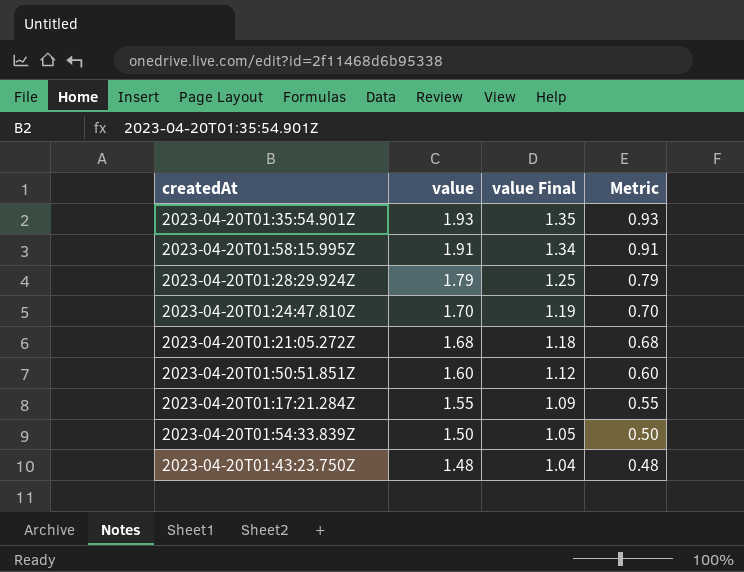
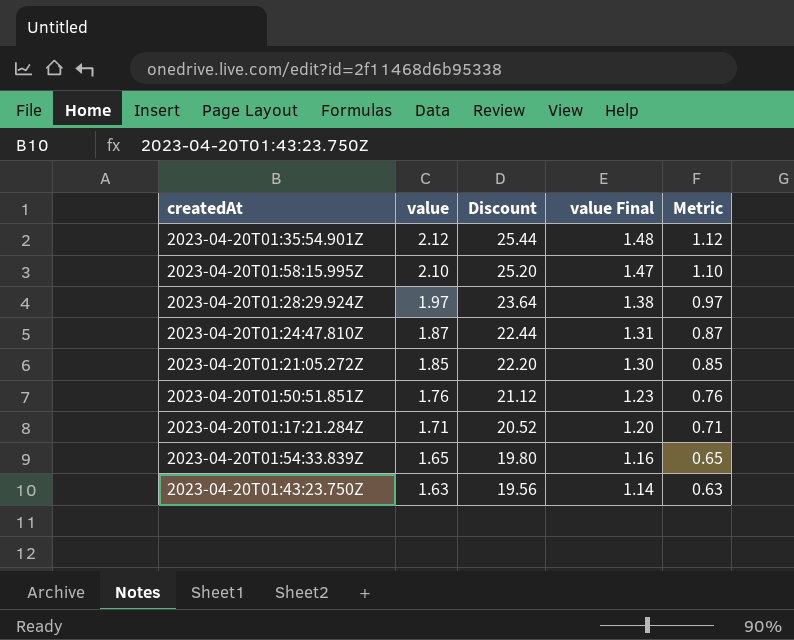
column Discount | formula: none -> [value] * 12
2023-04-20T01:35:54.901Z | value: 1.93 -> 2.12
2023-04-20T01:35:54.901Z | value Final: 1.35 -> 1.48
2023-04-20T01:35:54.901Z | Metric: 0.93 -> 1.12
2023-04-20T01:58:15.995Z | value: 1.91 -> 2.10
2023-04-20T01:58:15.995Z | value Final: 1.34 -> 1.47
2023-04-20T01:58:15.995Z | Metric: 0.91 -> 1.10
2023-04-20T01:28:29.924Z | value: 1.79 -> 1.97
2023-04-20T01:28:29.924Z | value Final: 1.25 -> 1.38
2023-04-20T01:28:29.924Z | Metric: 0.79 -> 0.97
2023-04-20T01:24:47.810Z | value: 1.70 -> 1.87
2023-04-20T01:24:47.810Z | value Final: 1.19 -> 1.31
2023-04-20T01:24:47.810Z | Metric: 0.70 -> 0.87
2023-04-20T01:21:05.272Z | value: 1.68 -> 1.85
2023-04-20T01:21:05.272Z | value Final: 1.18 -> 1.30
2023-04-20T01:21:05.272Z | Metric: 0.68 -> 0.85
2023-04-20T01:50:51.851Z | value: 1.60 -> 1.76
2023-04-20T01:50:51.851Z | value Final: 1.12 -> 1.23
2023-04-20T01:50:51.851Z | Metric: 0.60 -> 0.76
2023-04-20T01:17:21.284Z | value: 1.55 -> 1.71
2023-04-20T01:17:21.284Z | value Final: 1.09 -> 1.20
2023-04-20T01:17:21.284Z | Metric: 0.55 -> 0.71
2023-04-20T01:54:33.839Z | value: 1.50 -> 1.65
2023-04-20T01:54:33.839Z | value Final: 1.05 -> 1.16
2023-04-20T01:54:33.839Z | Metric: 0.50 -> 0.65
2023-04-20T01:43:23.750Z | value: 1.48 -> 1.63
2023-04-20T01:43:23.750Z | value Final: 1.04 -> 1.14
2023-04-20T01:43:23.750Z | Metric: 0.48 -> 0.63

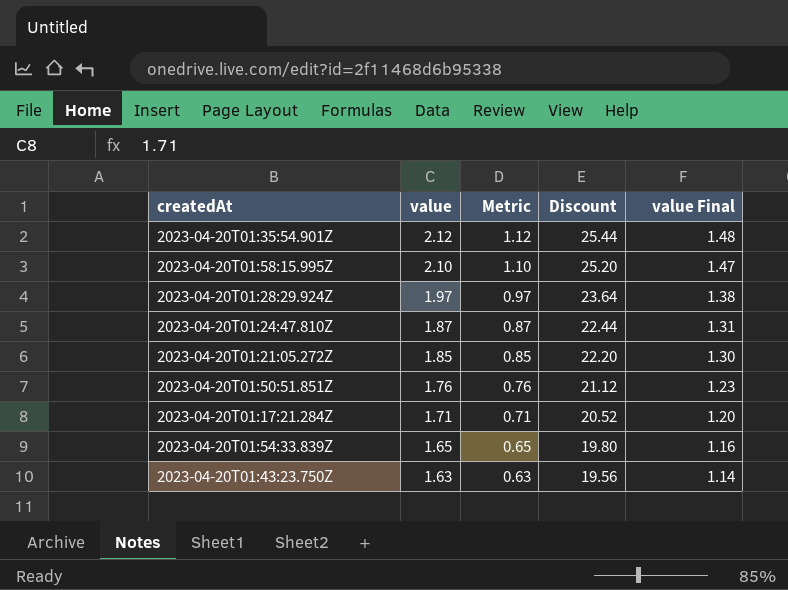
column Metric | position: 5 -> 3

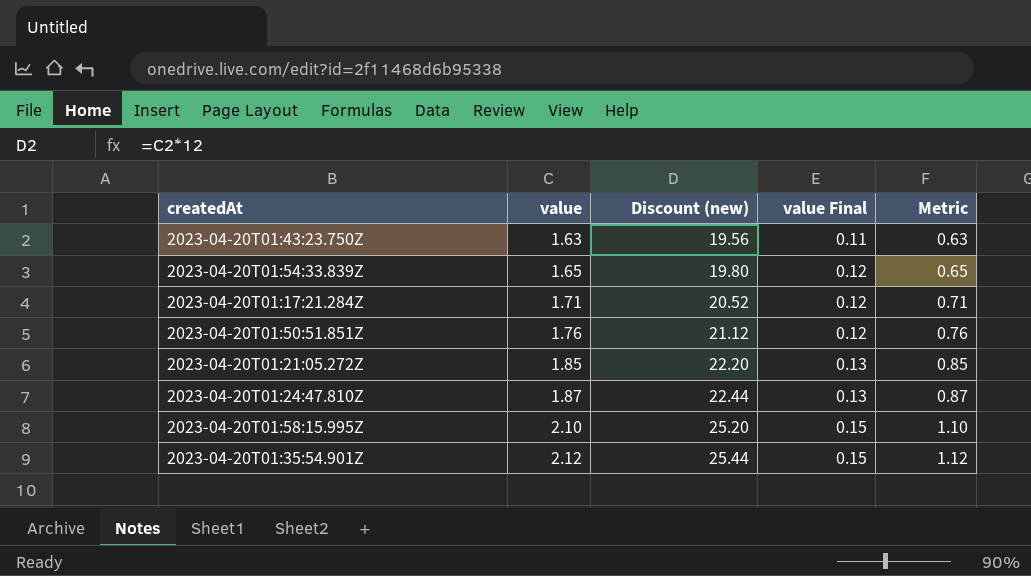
row order: value descending -> value ascending
column name: Discount -> Discount (new)
column value Final | formula: [value] * 0.7 -> [value] * 0.07
column Metric | position: 3 -> 5
row 2023-04-20T01:28:29.924Z: 1.97 | 0.97 | 23.64 | 1.38 -> none

